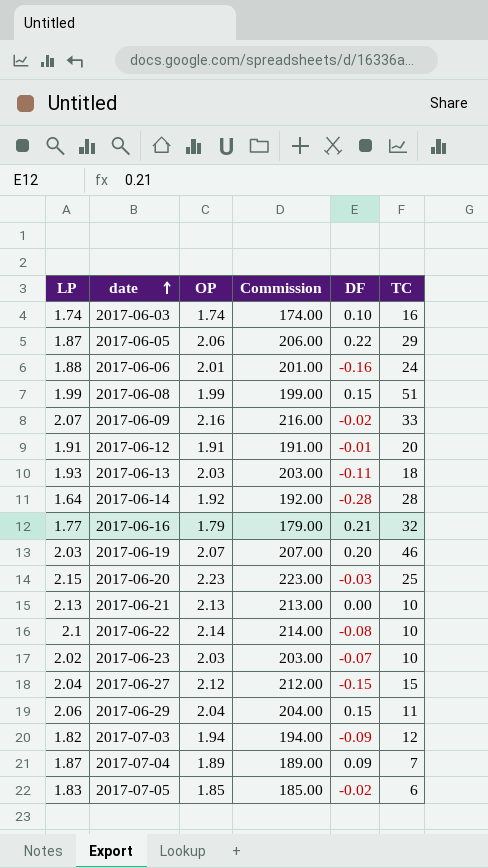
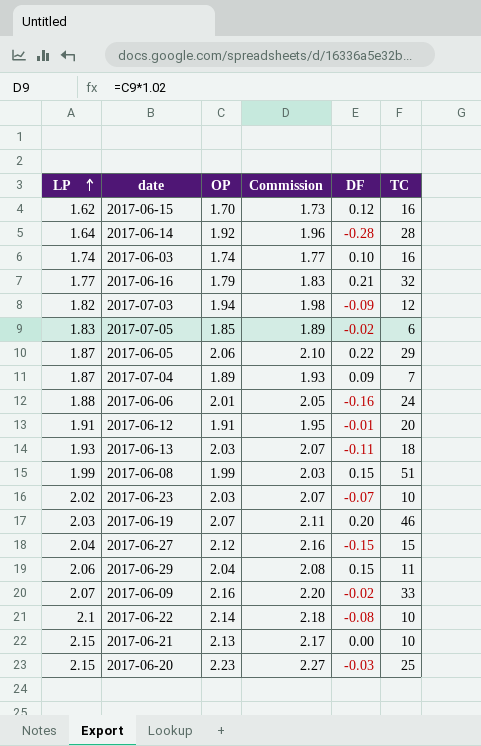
row order: date ascending -> LP ascending
column Commission | formula: [OP] * 100 -> [OP] * 1.02
row 2017-06-15: none -> 1.62 | 1.70 | 1.73 | 0.12 | 16
2017-06-21 | LP: 2.13 -> 2.15

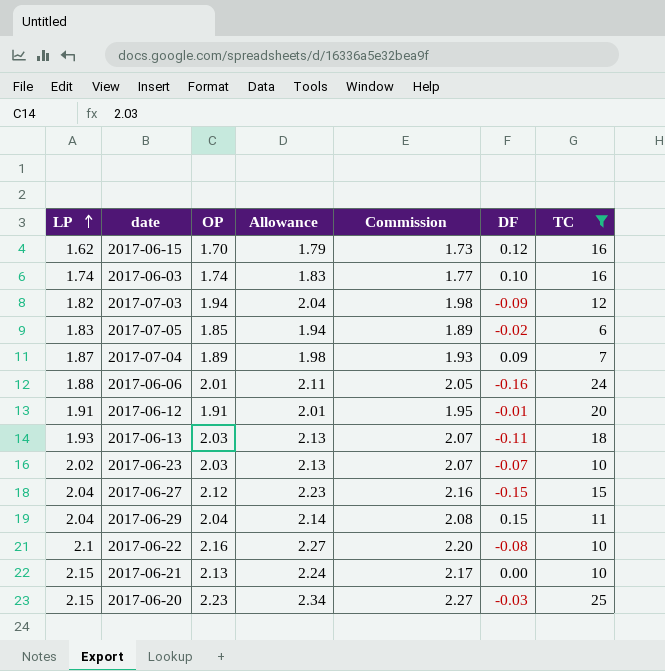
filter: none -> TC <= 25
column Allowance | formula: none -> [OP] * 1.05
2017-06-29 | LP: 2.06 -> 2.04
2017-06-22 | OP: 2.14 -> 2.16
2017-06-22 | Commission: 2.18 -> 2.20

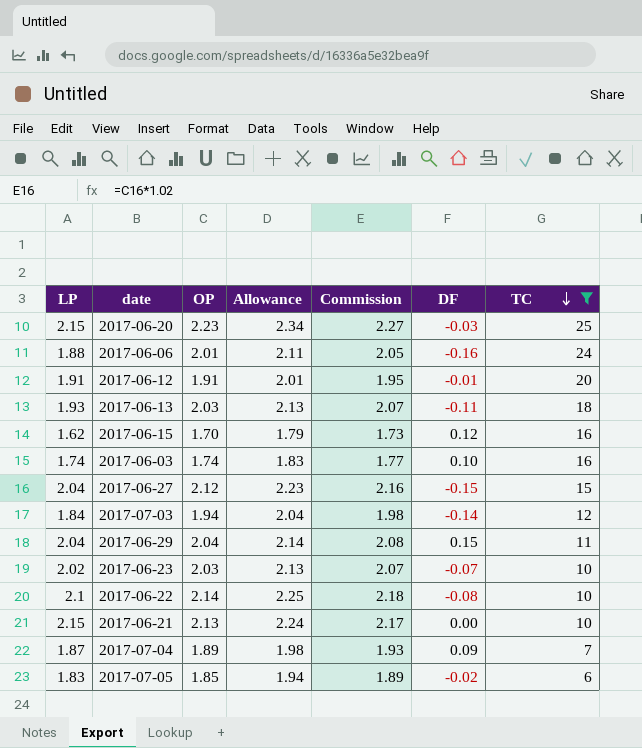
row order: LP ascending -> TC descending
2017-07-03 | LP: 1.82 -> 1.84
2017-07-03 | DF: -0.09 -> -0.14
2017-06-22 | OP: 2.16 -> 2.14
2017-06-22 | Allowance: 2.27 -> 2.25
2017-06-22 | Commission: 2.20 -> 2.18

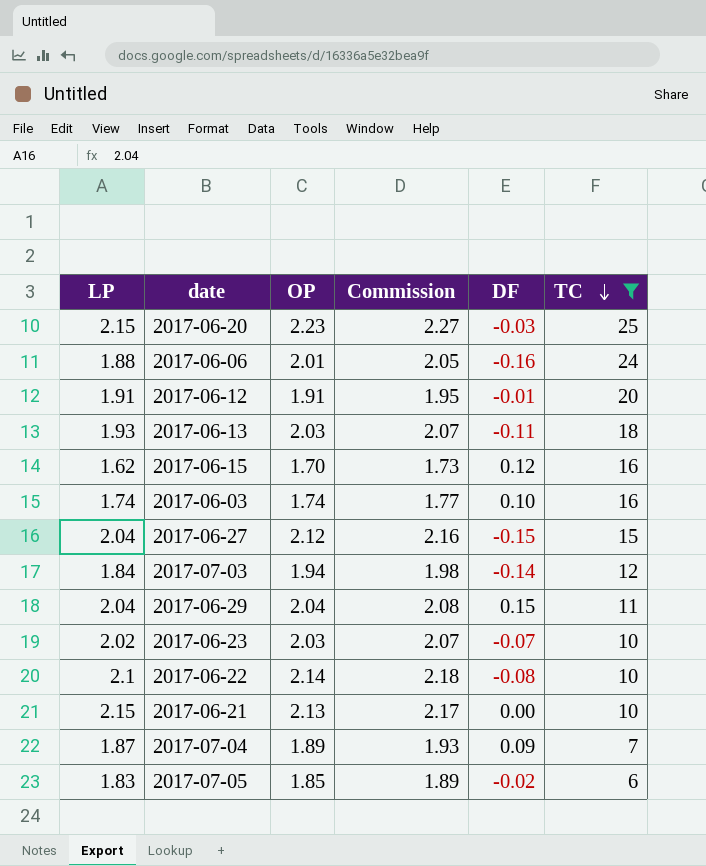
column Allowance | formula: [OP] * 1.05 -> none

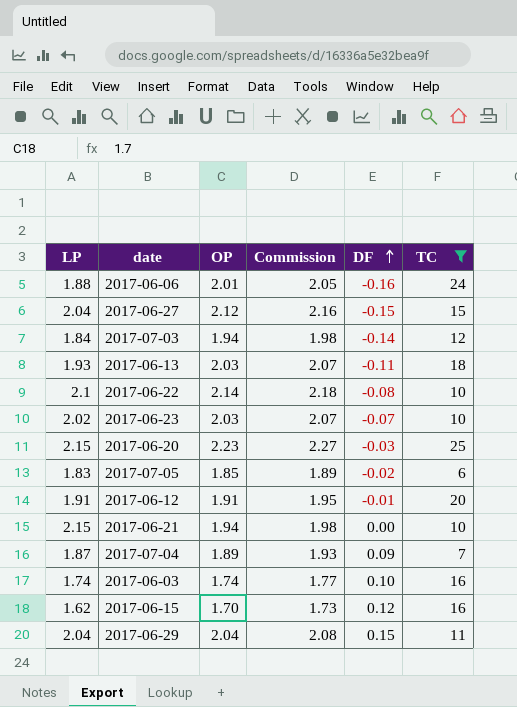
row order: TC descending -> DF ascending
2017-06-21 | OP: 2.13 -> 1.94
2017-06-21 | Commission: 2.17 -> 1.98

